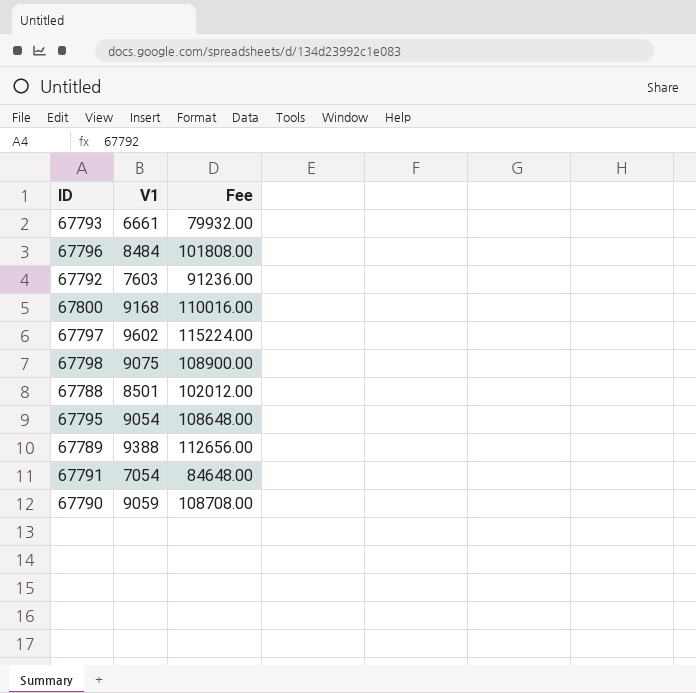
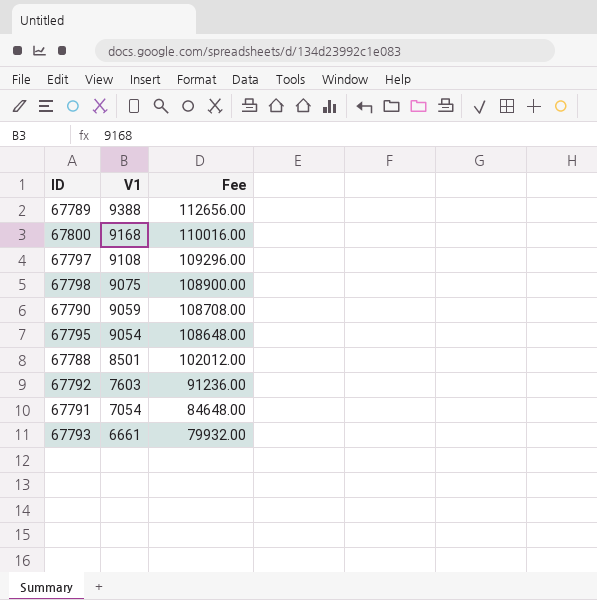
row order: none -> V1 descending
row 67796: 8484 | 101808.00 -> none
67797 | V1: 9602 -> 9108
67797 | Fee: 115224.00 -> 109296.00

